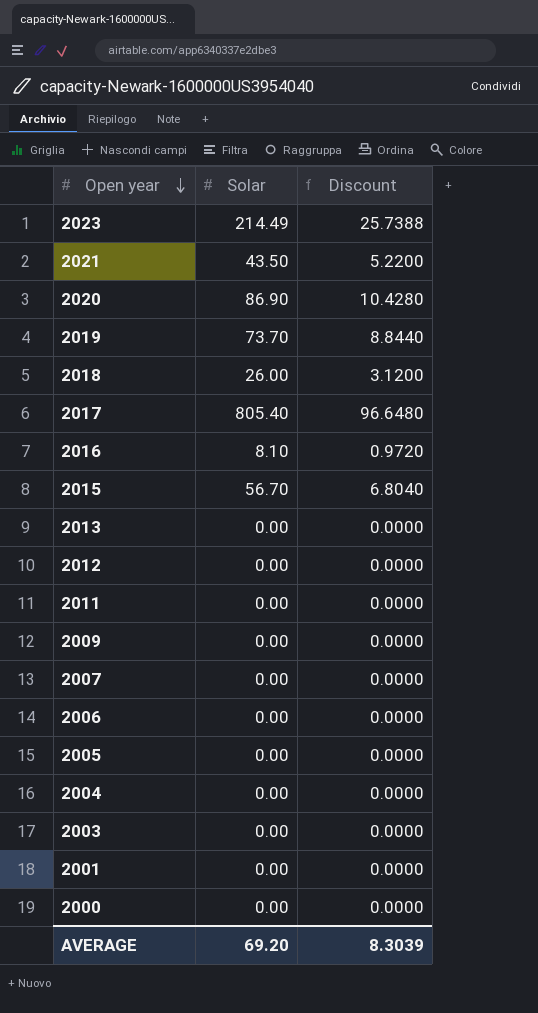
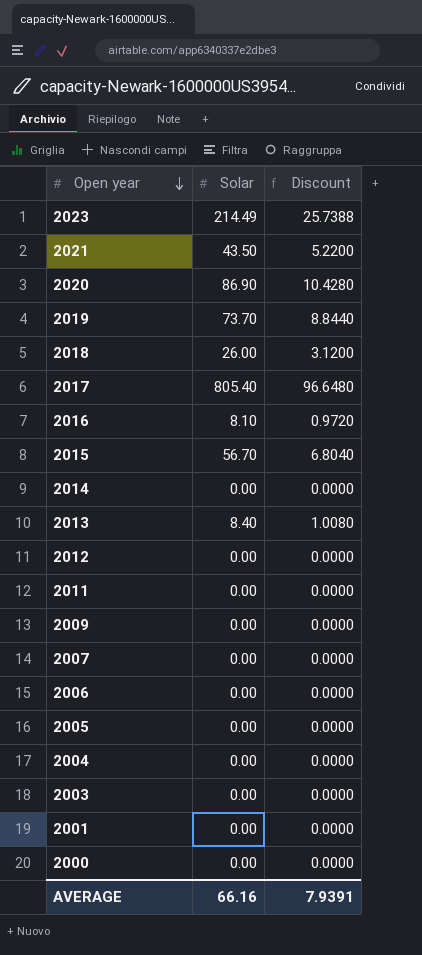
row 2014: none -> 0.00 | 0.0000
2013 | Solar: 0.00 -> 8.40
2013 | Discount: 0.0000 -> 1.0080
AVERAGE | Solar: 69.20 -> 66.16
AVERAGE | Discount: 8.3039 -> 7.9391

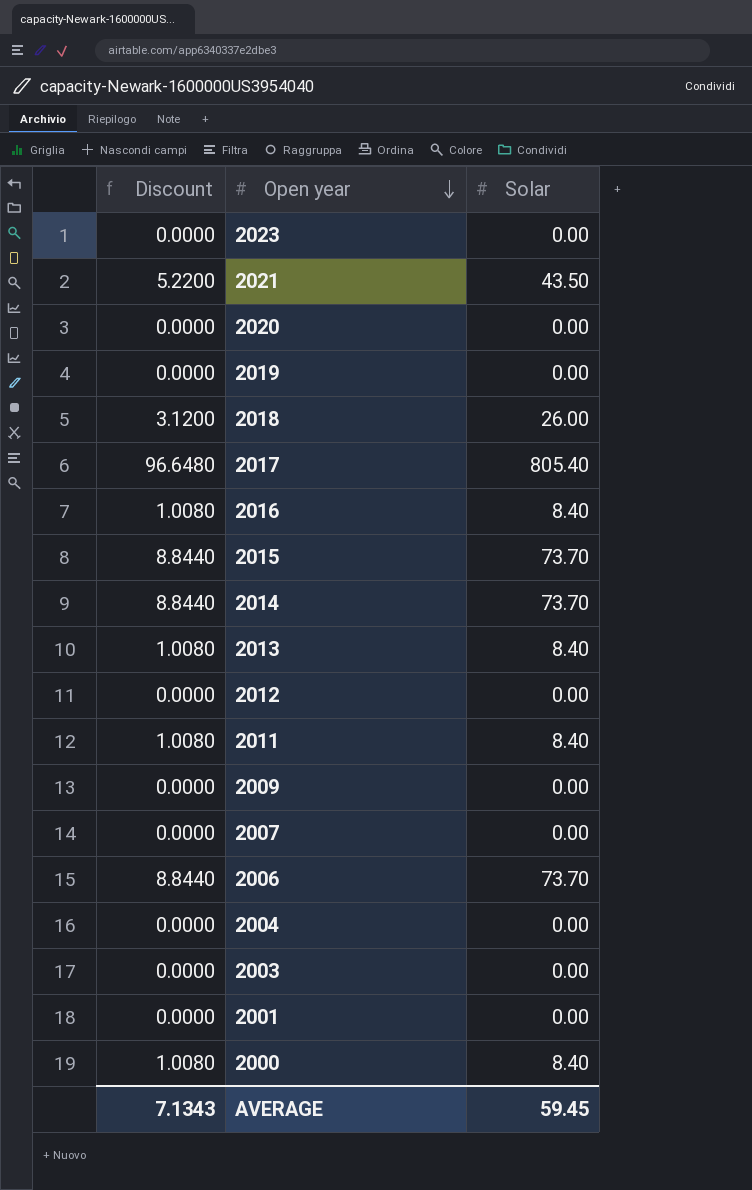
column Discount | position: 3 -> 1
row 2005: 0.00 | 0.0000 -> none
2023 | Discount: 25.7388 -> 0.0000
2023 | Solar: 214.49 -> 0.00
2020 | Discount: 10.4280 -> 0.0000
2020 | Solar: 86.90 -> 0.00
2019 | Discount: 8.8440 -> 0.0000
2019 | Solar: 73.70 -> 0.00
2016 | Discount: 0.9720 -> 1.0080
2016 | Solar: 8.10 -> 8.40
2015 | Discount: 6.8040 -> 8.8440
2015 | Solar: 56.70 -> 73.70
2014 | Discount: 0.0000 -> 8.8440
2014 | Solar: 0.00 -> 73.70
2011 | Discount: 0.0000 -> 1.0080
2011 | Solar: 0.00 -> 8.40
2006 | Discount: 0.0000 -> 8.8440
2006 | Solar: 0.00 -> 73.70
2000 | Discount: 0.0000 -> 1.0080
2000 | Solar: 0.00 -> 8.40
AVERAGE | Discount: 7.9391 -> 7.1343
AVERAGE | Solar: 66.16 -> 59.45

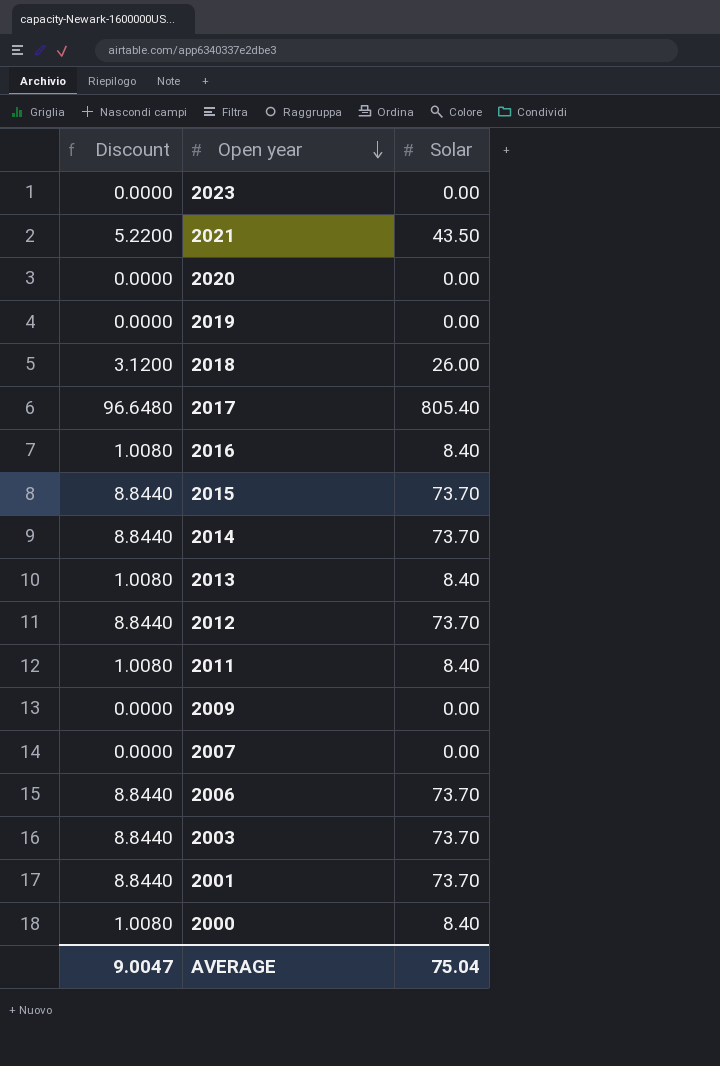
row 2004: 0.0000 | 0.00 -> none
2012 | Discount: 0.0000 -> 8.8440
2012 | Solar: 0.00 -> 73.70
2003 | Discount: 0.0000 -> 8.8440
2003 | Solar: 0.00 -> 73.70
2001 | Discount: 0.0000 -> 8.8440
2001 | Solar: 0.00 -> 73.70
AVERAGE | Discount: 7.1343 -> 9.0047
AVERAGE | Solar: 59.45 -> 75.04

